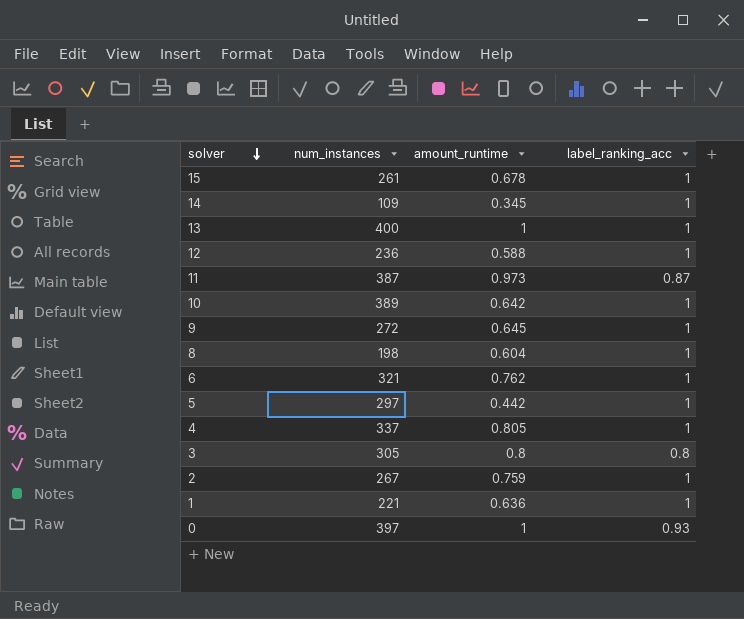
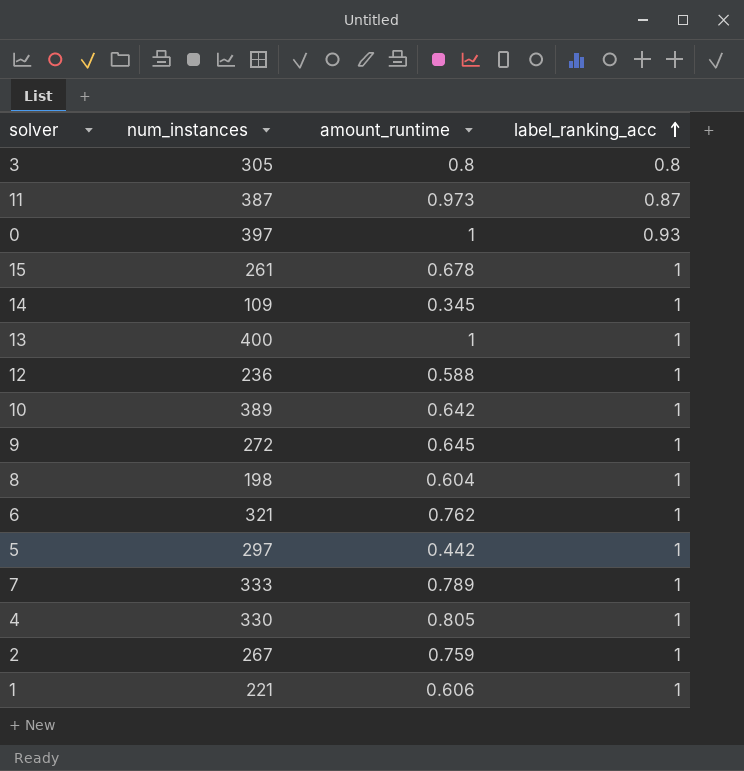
row order: solver descending -> label_ranking_acc ascending
row 7: none -> 333 | 0.789 | 1
4 | num_instances: 337 -> 330
1 | amount_runtime: 0.636 -> 0.606

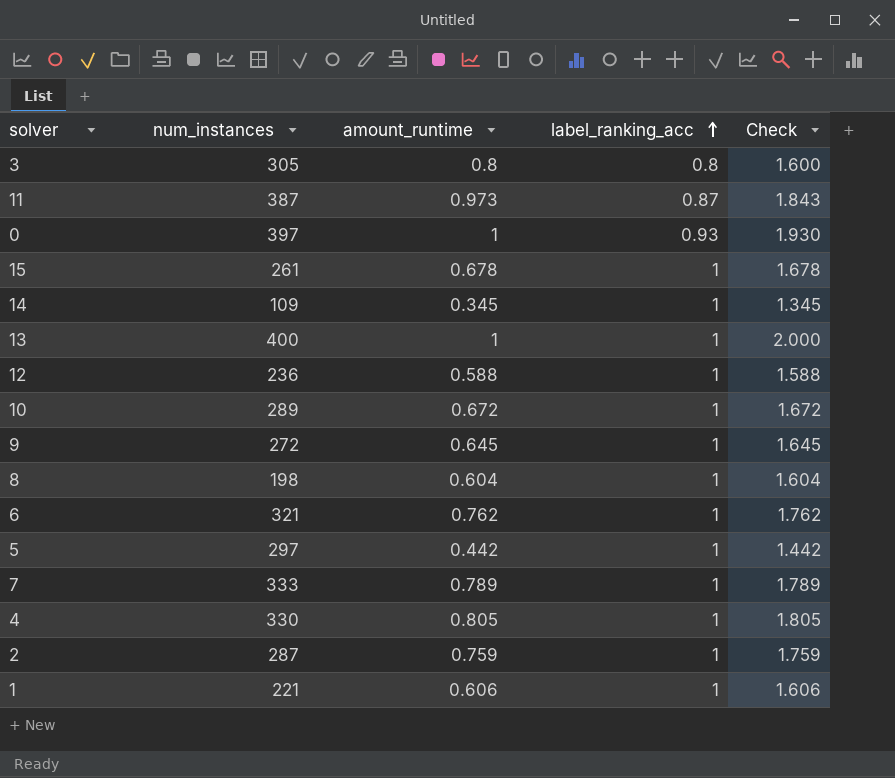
column Check | formula: none -> [amount_runtime] + [label_ranking_acc]
10 | num_instances: 389 -> 289
10 | amount_runtime: 0.642 -> 0.672
2 | num_instances: 267 -> 287

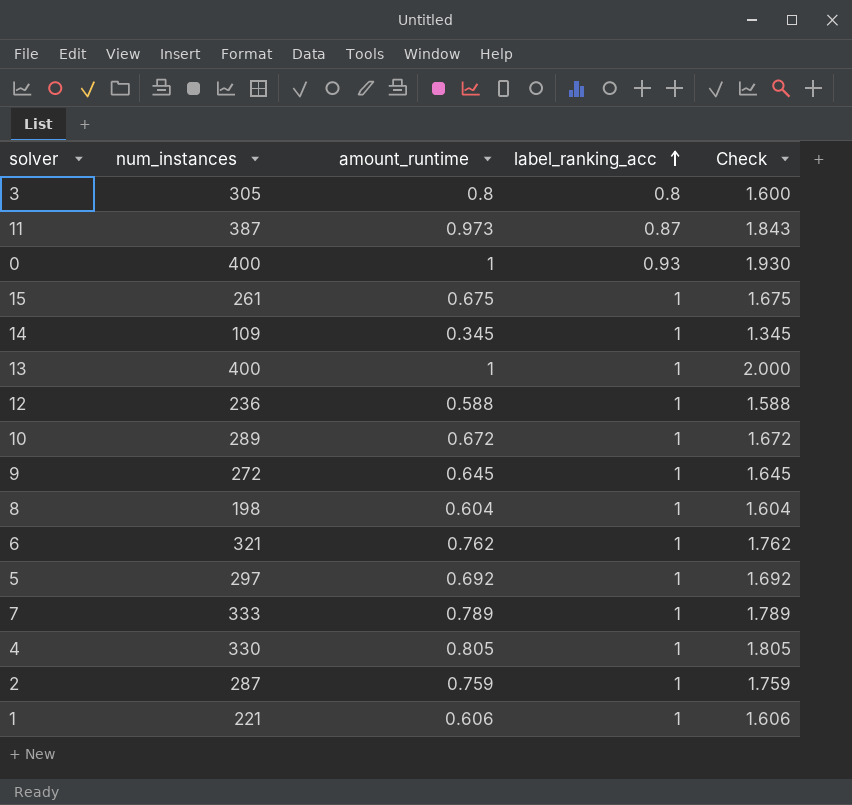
0 | num_instances: 397 -> 400
15 | amount_runtime: 0.678 -> 0.675
15 | Check: 1.678 -> 1.675
5 | amount_runtime: 0.442 -> 0.692
5 | Check: 1.442 -> 1.692

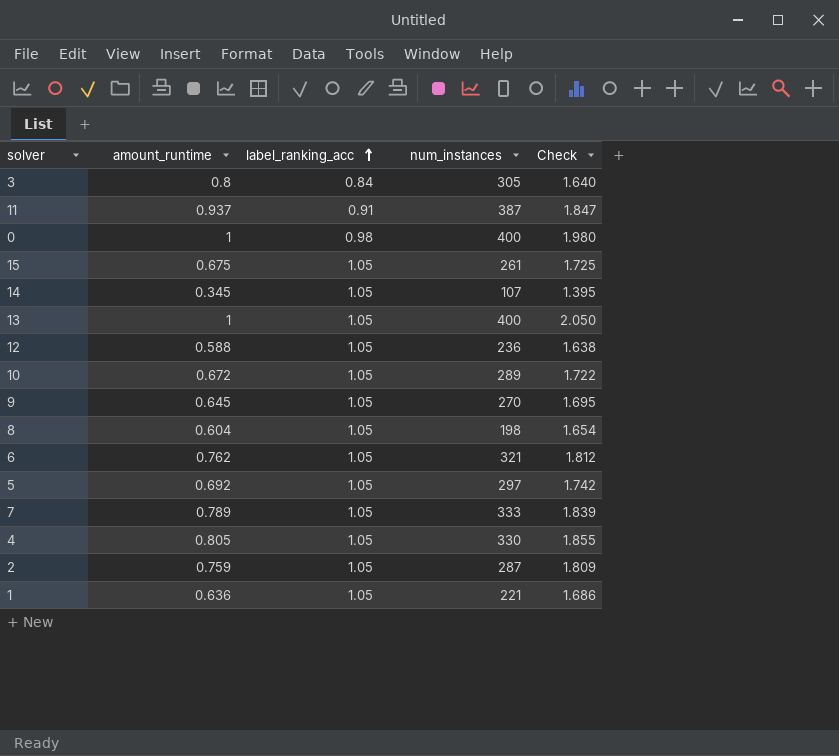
column num_instances | position: 2 -> 4
3 | label_ranking_acc: 0.8 -> 0.84
3 | Check: 1.600 -> 1.640
11 | amount_runtime: 0.973 -> 0.937
11 | label_ranking_acc: 0.87 -> 0.91
11 | Check: 1.843 -> 1.847
0 | label_ranking_acc: 0.93 -> 0.98
0 | Check: 1.930 -> 1.980
15 | label_ranking_acc: 1 -> 1.05
15 | Check: 1.675 -> 1.725
14 | label_ranking_acc: 1 -> 1.05
14 | num_instances: 109 -> 107
14 | Check: 1.345 -> 1.395
13 | label_ranking_acc: 1 -> 1.05
13 | Check: 2.000 -> 2.050
12 | label_ranking_acc: 1 -> 1.05
12 | Check: 1.588 -> 1.638
10 | label_ranking_acc: 1 -> 1.05
10 | Check: 1.672 -> 1.722
9 | label_ranking_acc: 1 -> 1.05
9 | num_instances: 272 -> 270
9 | Check: 1.645 -> 1.695
8 | label_ranking_acc: 1 -> 1.05
8 | Check: 1.604 -> 1.654
6 | label_ranking_acc: 1 -> 1.05
6 | Check: 1.762 -> 1.812
5 | label_ranking_acc: 1 -> 1.05
5 | Check: 1.692 -> 1.742
7 | label_ranking_acc: 1 -> 1.05
7 | Check: 1.789 -> 1.839
4 | label_ranking_acc: 1 -> 1.05
4 | Check: 1.805 -> 1.855
2 | label_ranking_acc: 1 -> 1.05
2 | Check: 1.759 -> 1.809
1 | amount_runtime: 0.606 -> 0.636
1 | label_ranking_acc: 1 -> 1.05
1 | Check: 1.606 -> 1.686

